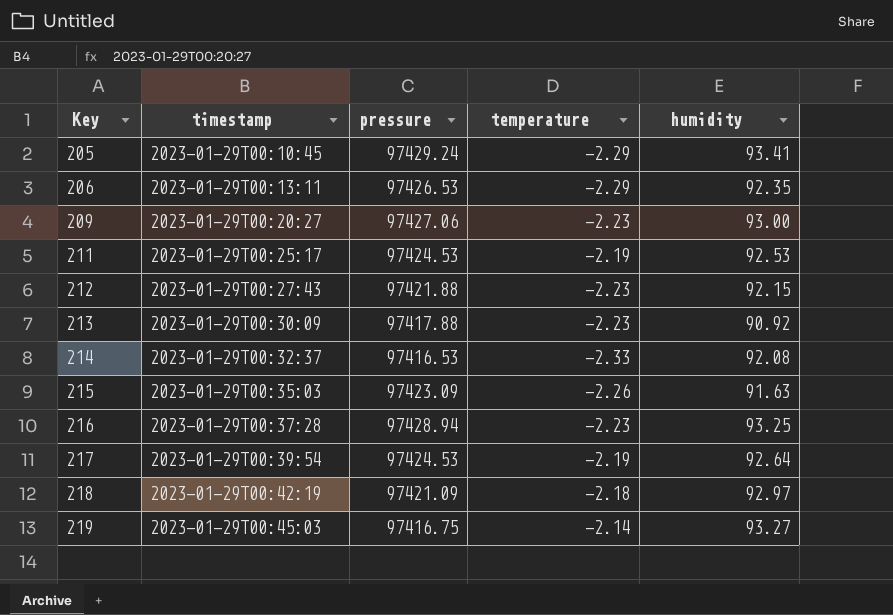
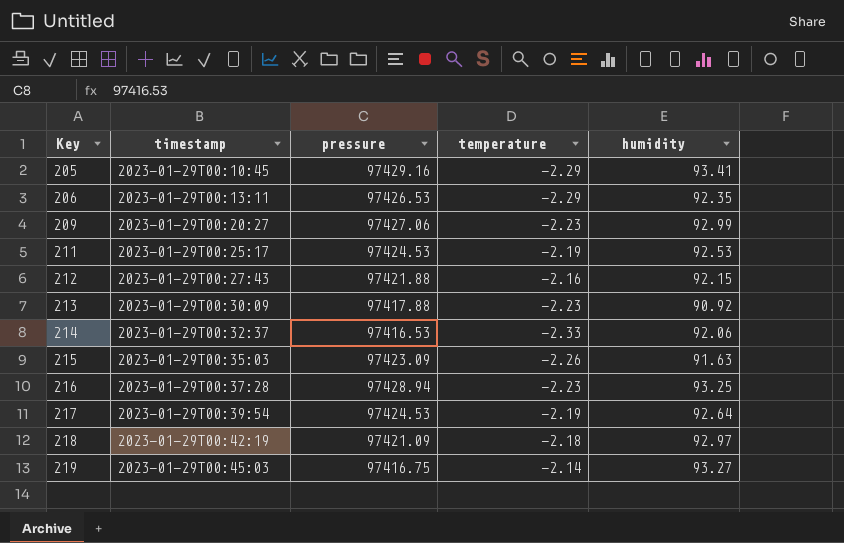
205 | pressure: 97429.24 -> 97429.16
209 | humidity: 93.00 -> 92.99
212 | temperature: -2.23 -> -2.16
214 | humidity: 92.08 -> 92.06

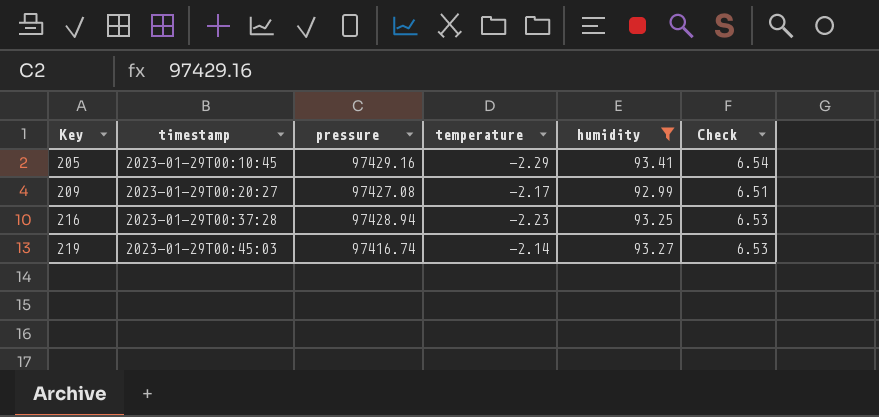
filter: none -> humidity >= 92.99
column Check | formula: none -> [humidity] * 0.07
209 | pressure: 97427.06 -> 97427.08
209 | temperature: -2.23 -> -2.17
219 | pressure: 97416.75 -> 97416.74

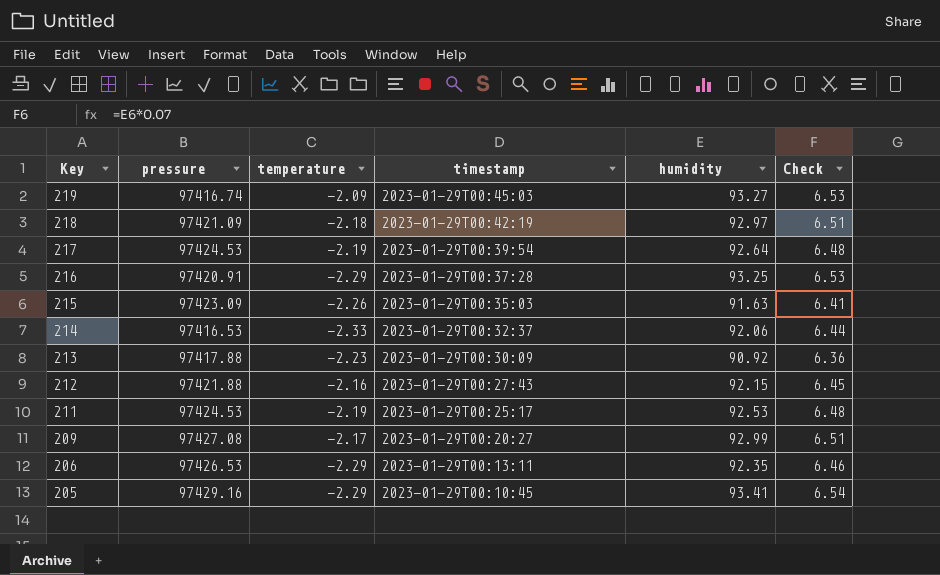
filter: humidity >= 92.99 -> none
row order: Key ascending -> Key descending
column timestamp | position: 2 -> 4
219 | temperature: -2.14 -> -2.09
216 | pressure: 97428.94 -> 97420.91
216 | temperature: -2.23 -> -2.29

